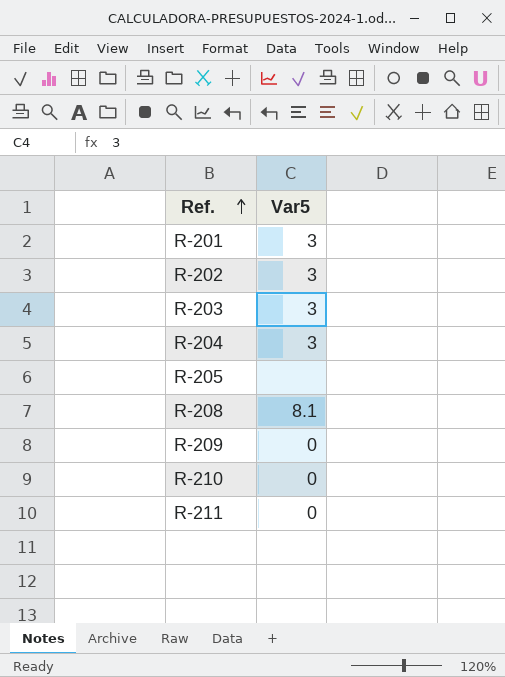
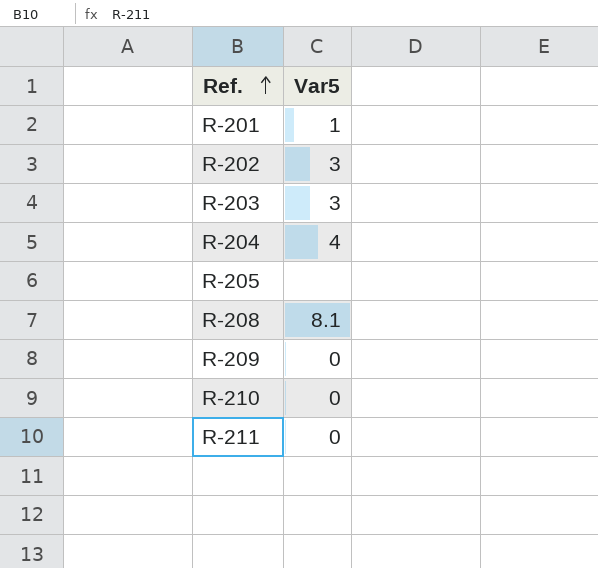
R-201 | Var5: 3 -> 1
R-204 | Var5: 3 -> 4

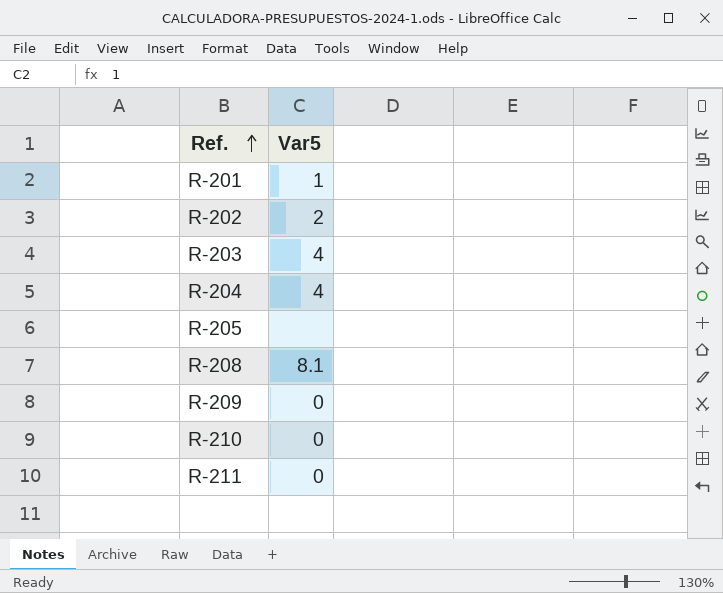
R-202 | Var5: 3 -> 2
R-203 | Var5: 3 -> 4

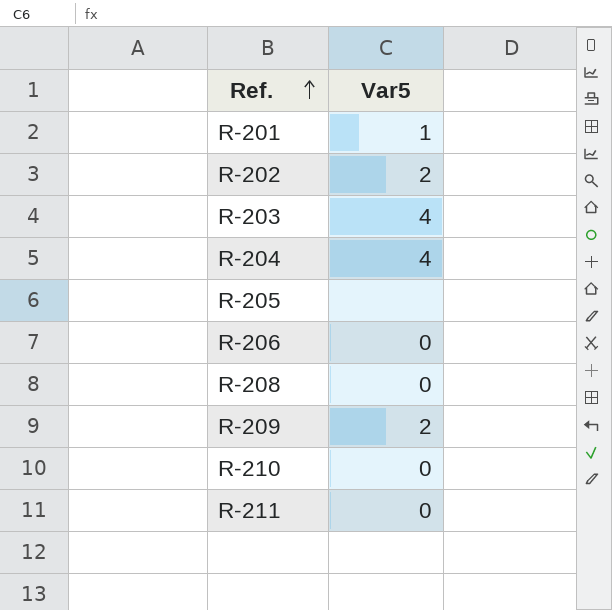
row R-206: none -> 0
R-208 | Var5: 8.1 -> 0
R-209 | Var5: 0 -> 2

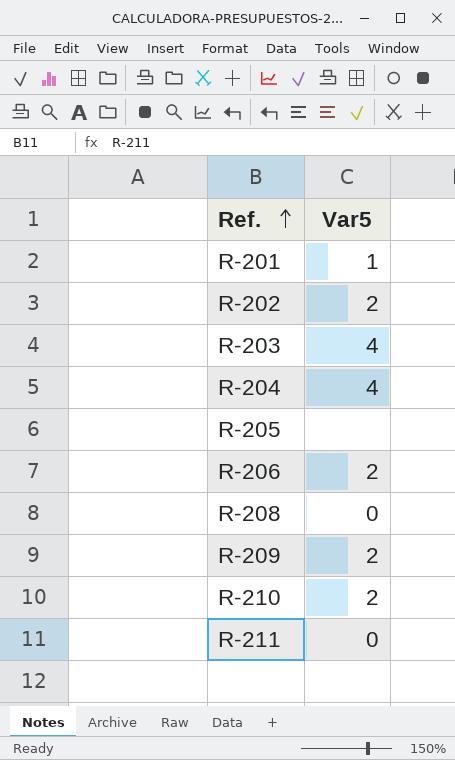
R-206 | Var5: 0 -> 2
R-210 | Var5: 0 -> 2

